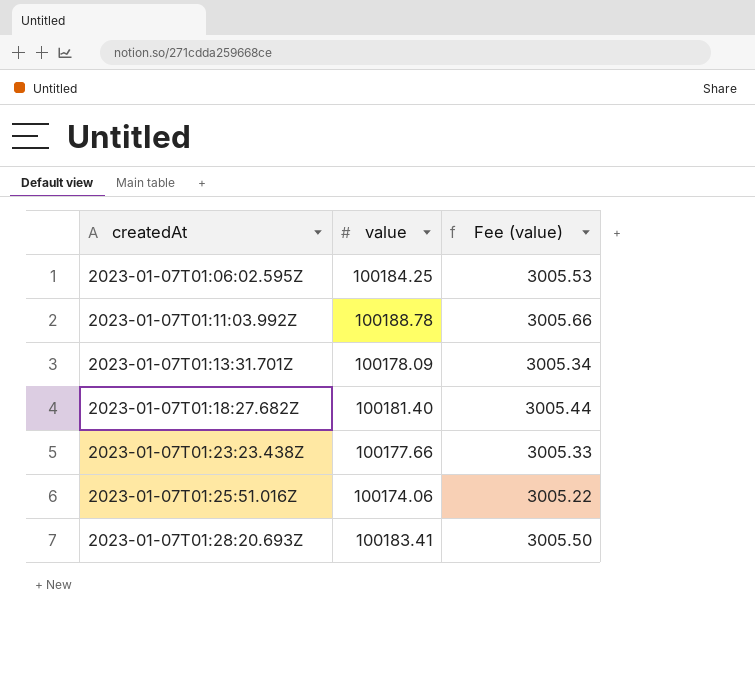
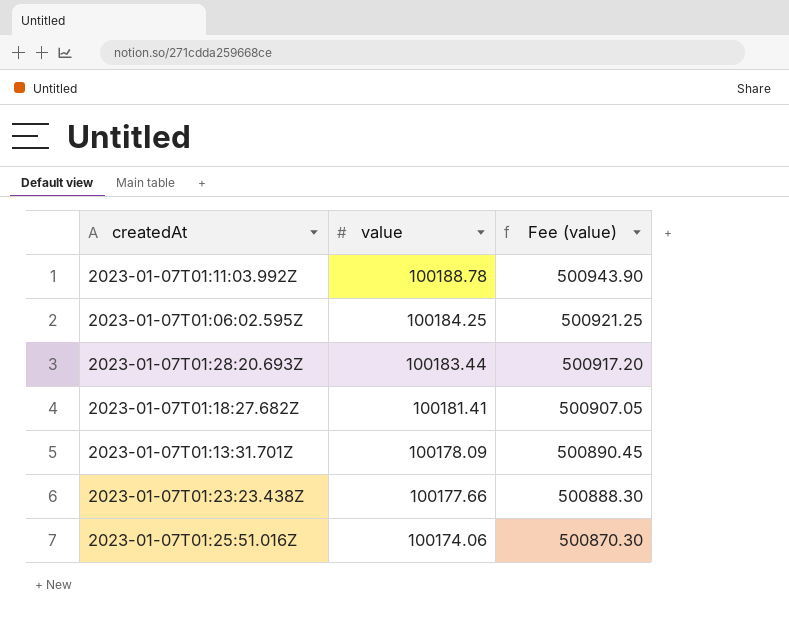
row order: createdAt ascending -> value descending
column Fee (value) | formula: [value] * 0.03 -> [value] * 5
2023-01-07T01:28:20.693Z | value: 100183.41 -> 100183.44
2023-01-07T01:18:27.682Z | value: 100181.40 -> 100181.41

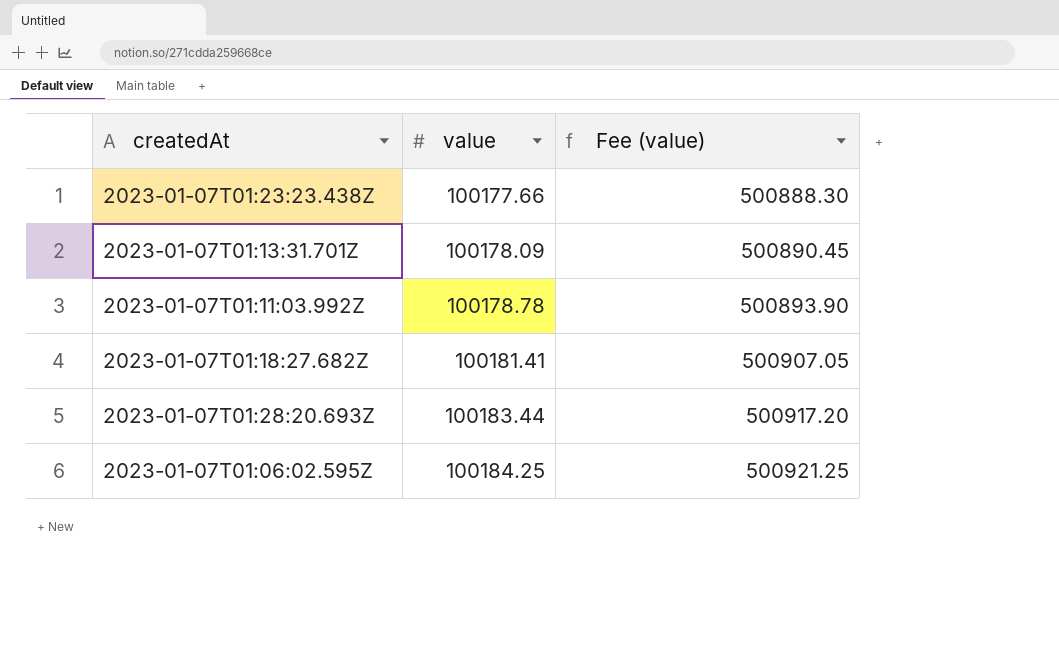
row order: value descending -> value ascending
row 2023-01-07T01:25:51.016Z: 100174.06 | 500870.30 -> none
2023-01-07T01:11:03.992Z | value: 100188.78 -> 100178.78
2023-01-07T01:11:03.992Z | Fee (value): 500943.90 -> 500893.90

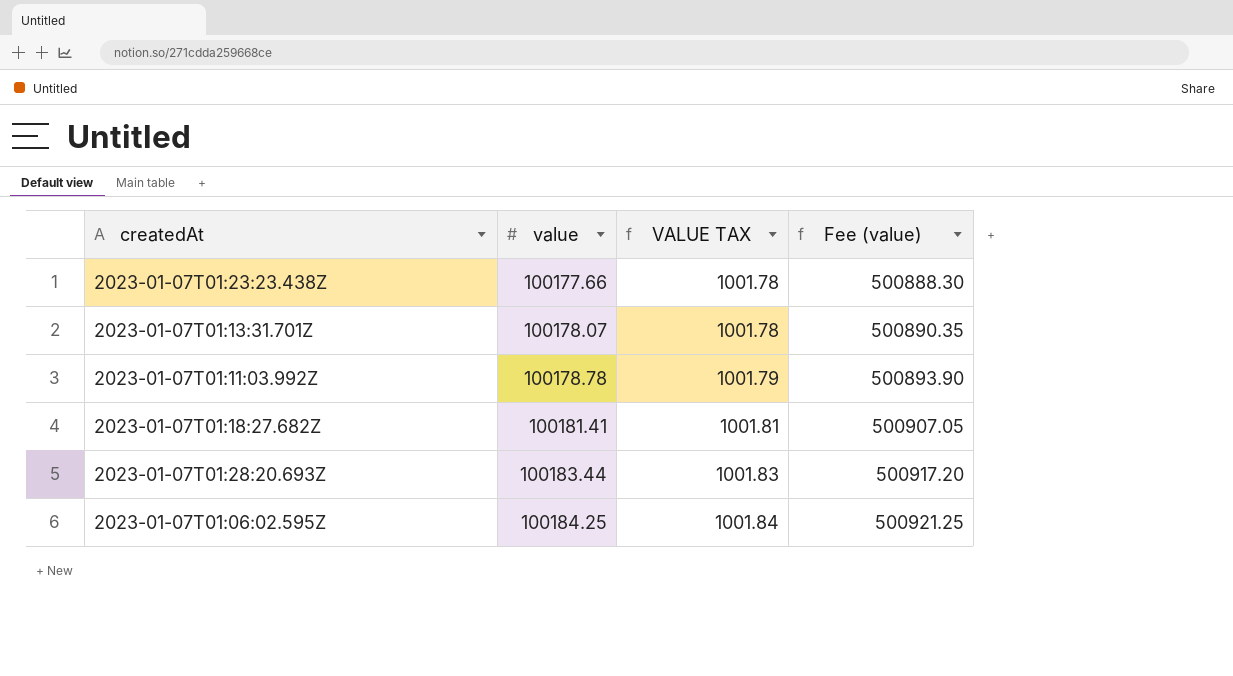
column VALUE TAX | formula: none -> [value] * 0.01
2023-01-07T01:13:31.701Z | value: 100178.09 -> 100178.07
2023-01-07T01:13:31.701Z | Fee (value): 500890.45 -> 500890.35

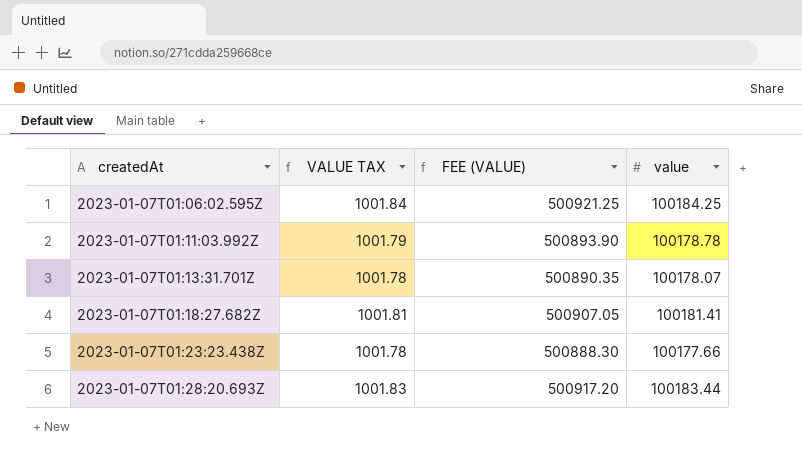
row order: value ascending -> createdAt ascending
column name: Fee (value) -> FEE (VALUE)
column value | position: 2 -> 4

